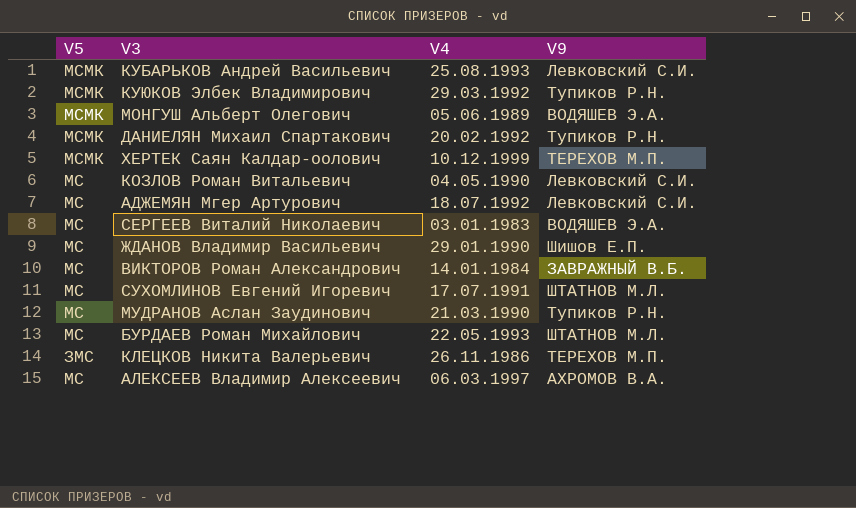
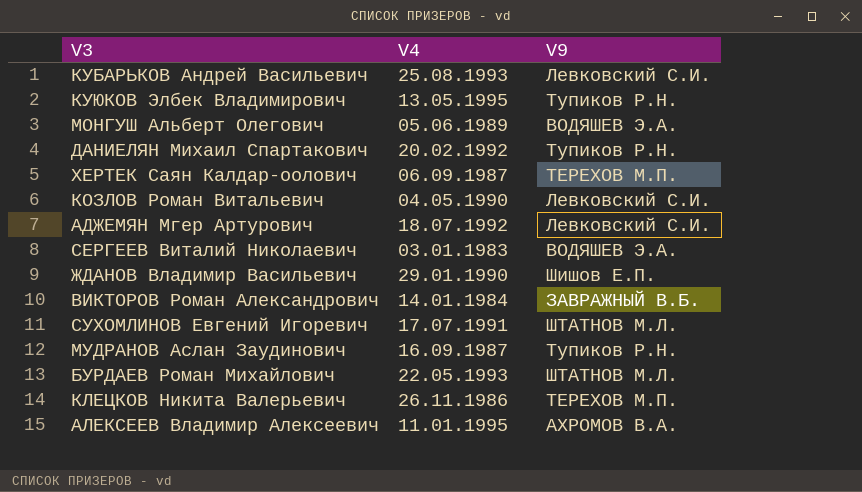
column V5 | position: 1 -> none
КУЮКОВ Элбек Владимирович | V4: 29.03.1992 -> 13.05.1995
ХЕРТЕК Саян Калдар-оолович | V4: 10.12.1999 -> 06.09.1987
МУДРАНОВ Аслан Заудинович | V4: 21.03.1990 -> 16.09.1987
АЛЕКСЕЕВ Владимир Алексеевич | V4: 06.03.1997 -> 11.01.1995

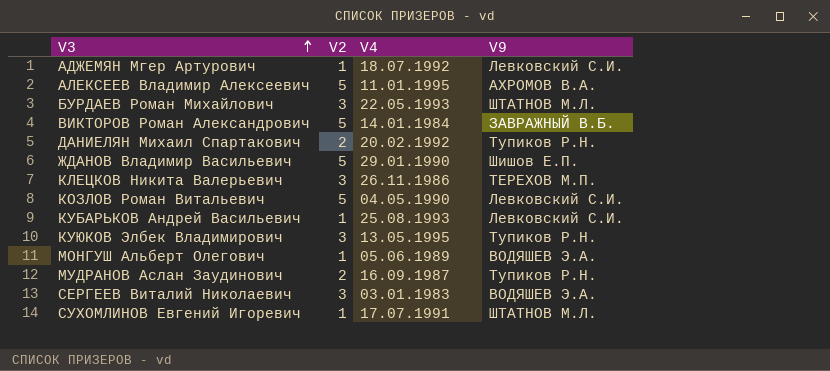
row order: none -> V3 ascending
column V2 | position: none -> 2
row ХЕРТЕК Саян Калдар-оолович: 06.09.1987 | ТЕРЕХОВ М.П. -> none

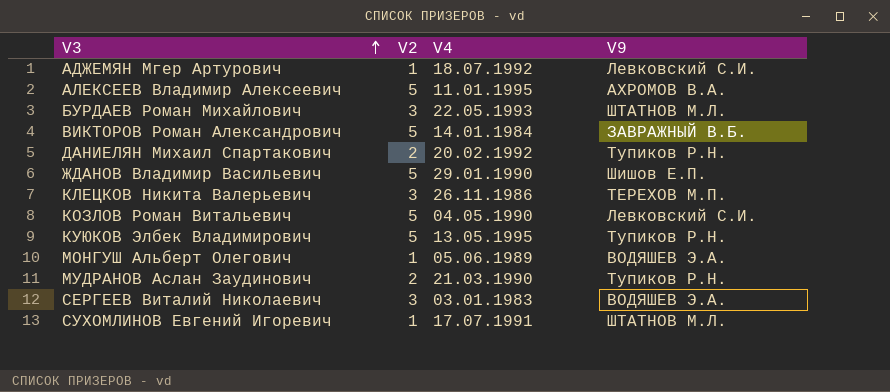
row КУБАРЬКОВ Андрей Васильевич: 1 | 25.08.1993 | Левковский С.И. -> none
КУЮКОВ Элбек Владимирович | V2: 3 -> 5
МУДРАНОВ Аслан Заудинович | V4: 16.09.1987 -> 21.03.1990

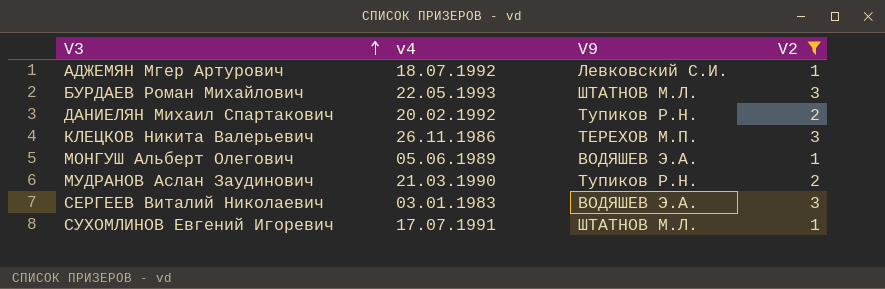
filter: none -> V2 != 5
column name: V4 -> v4
column V2 | position: 2 -> 4

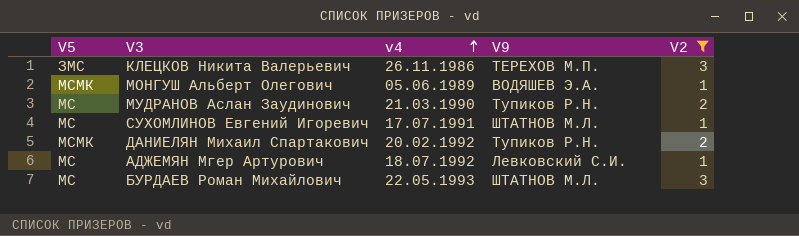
row order: V3 ascending -> v4 ascending
column V5 | position: none -> 1
row СЕРГЕЕВ Виталий Николаевич: 03.01.1983 | ВОДЯШЕВ Э.А. | 3 -> none

